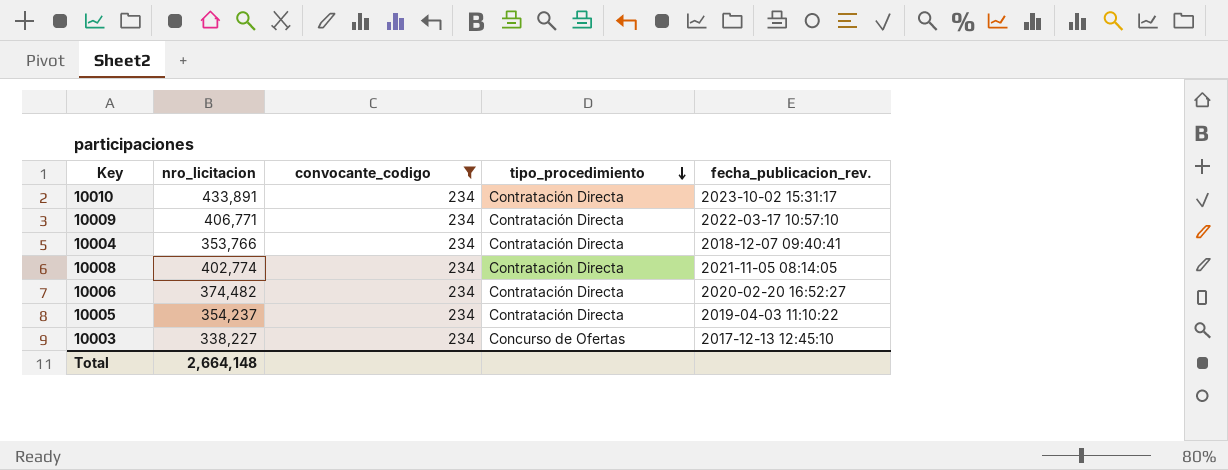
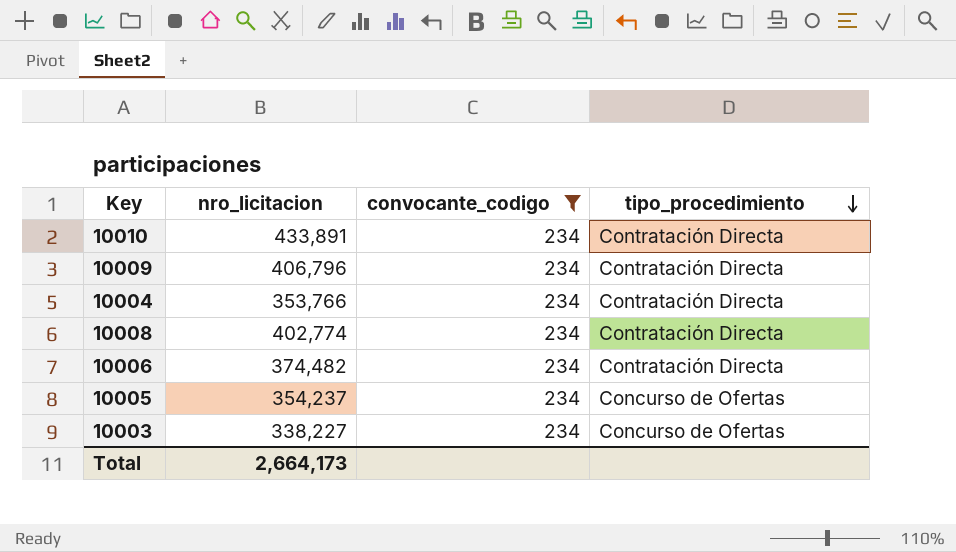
column fecha_publicacion_rev. | position: 5 -> none
10009 | nro_licitacion: 406,771 -> 406,796
10005 | tipo_procedimiento: Contratación Directa -> Concurso de Ofertas
Total | nro_licitacion: 2,664,148 -> 2,664,173

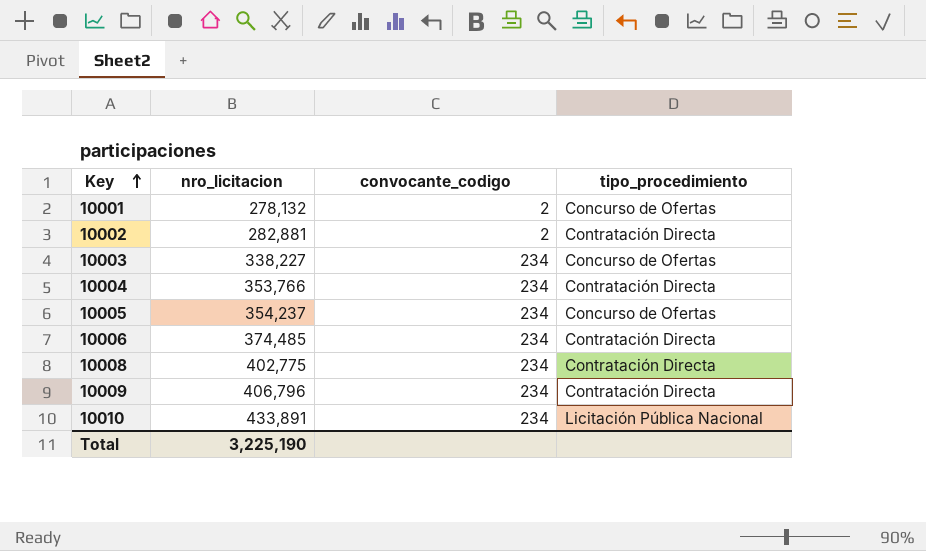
filter: convocante_codigo = 234 -> none
row order: tipo_procedimiento descending -> Key ascending
10006 | nro_licitacion: 374,482 -> 374,485
10008 | nro_licitacion: 402,774 -> 402,775
10010 | tipo_procedimiento: Contratación Directa -> Licitación Pública Nacional
Total | nro_licitacion: 2,664,173 -> 3,225,190

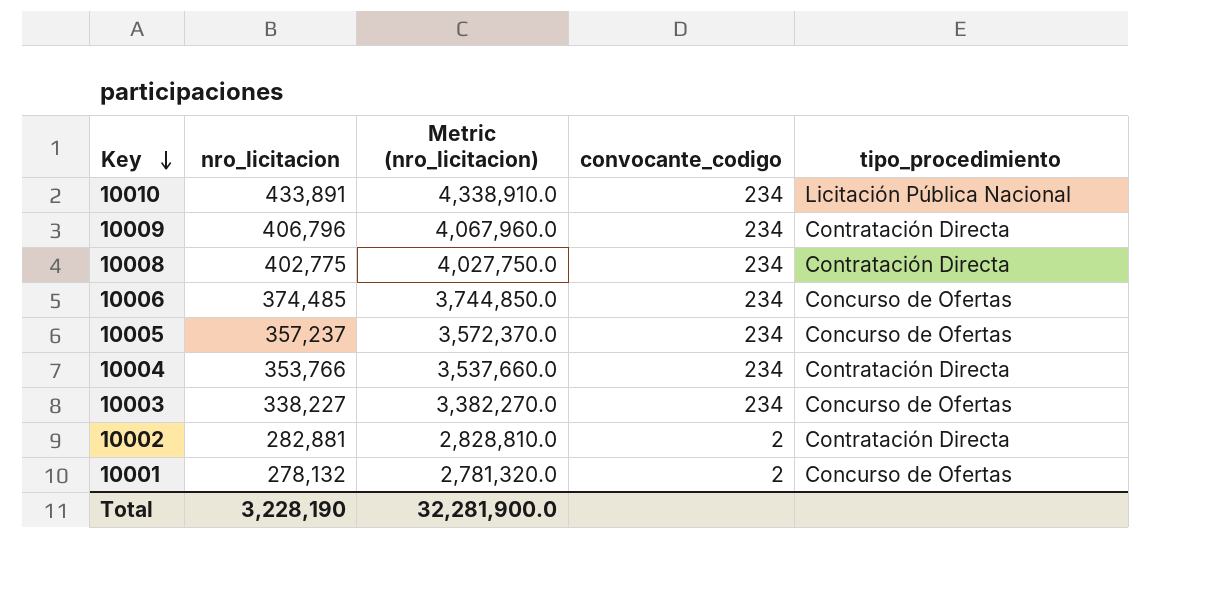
row order: Key ascending -> Key descending
column Metric (nro_licitacion) | formula: none -> [nro_licitacion] * 10
10006 | tipo_procedimiento: Contratación Directa -> Concurso de Ofertas
10005 | nro_licitacion: 354,237 -> 357,237
Total | nro_licitacion: 3,225,190 -> 3,228,190

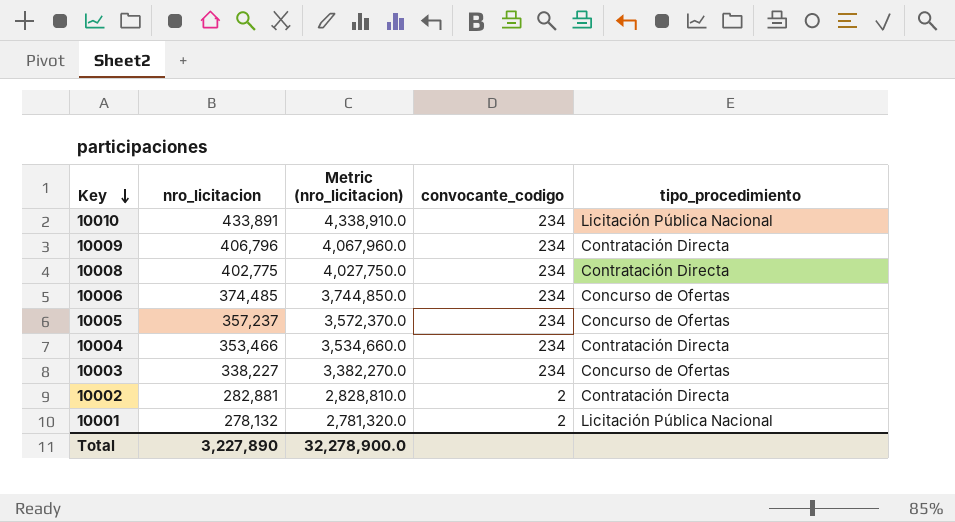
10004 | nro_licitacion: 353,766 -> 353,466
10004 | Metric (nro_licitacion): 3,537,660.0 -> 3,534,660.0
10001 | tipo_procedimiento: Concurso de Ofertas -> Licitación Pública Nacional
Total | nro_licitacion: 3,228,190 -> 3,227,890
Total | Metric (nro_licitacion): 32,281,900.0 -> 32,278,900.0

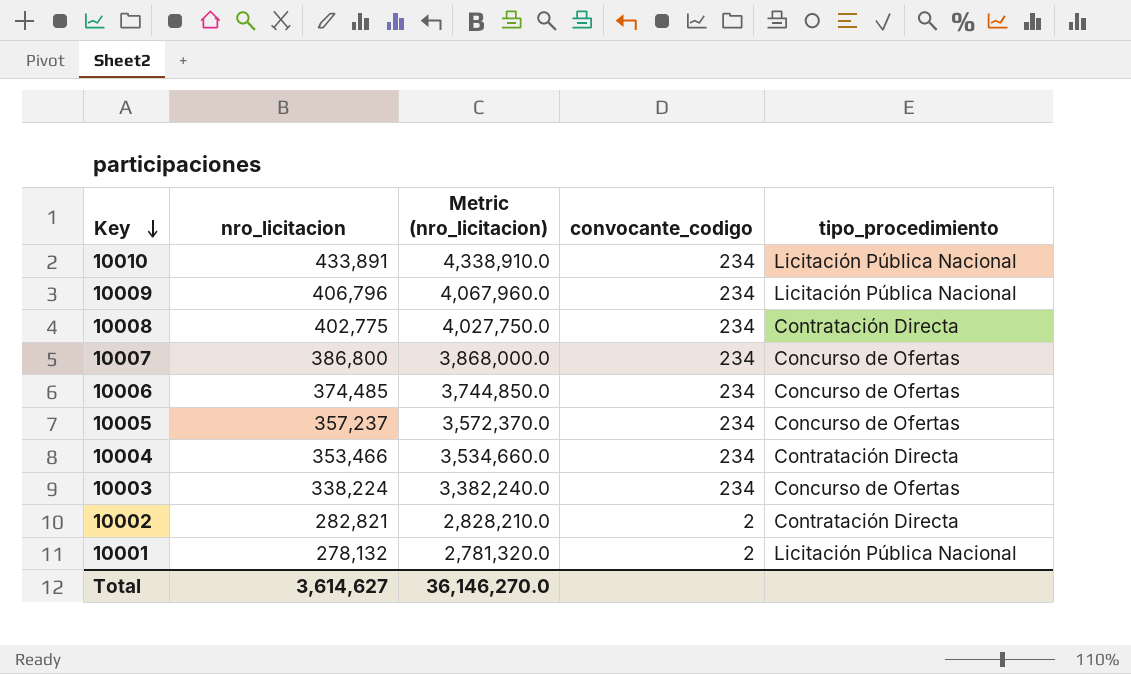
10009 | tipo_procedimiento: Contratación Directa -> Licitación Pública Nacional
row 10007: none -> 386,800 | 3,868,000.0 | 234 | Concurso de Ofertas
10003 | nro_licitacion: 338,227 -> 338,224
10003 | Metric (nro_licitacion): 3,382,270.0 -> 3,382,240.0
10002 | nro_licitacion: 282,881 -> 282,821
10002 | Metric (nro_licitacion): 2,828,810.0 -> 2,828,210.0
Total | nro_licitacion: 3,227,890 -> 3,614,627
Total | Metric (nro_licitacion): 32,278,900.0 -> 36,146,270.0

